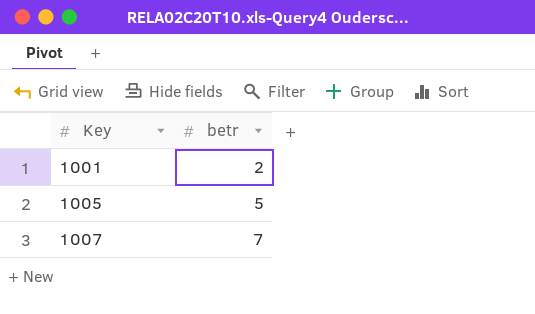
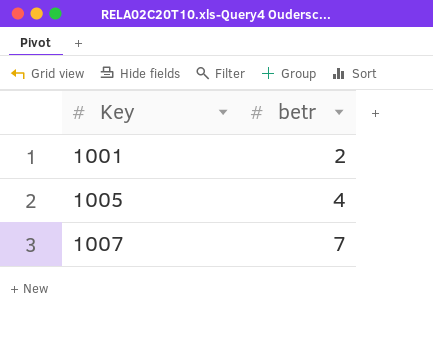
1005 | betr: 5 -> 4

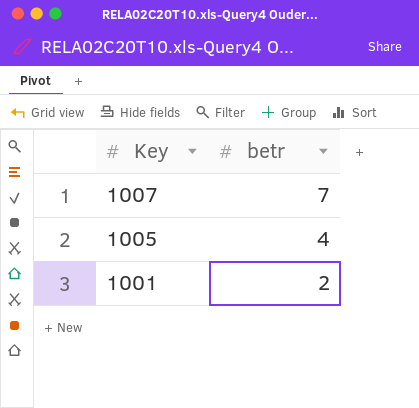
row order: Key ascending -> Key descending

